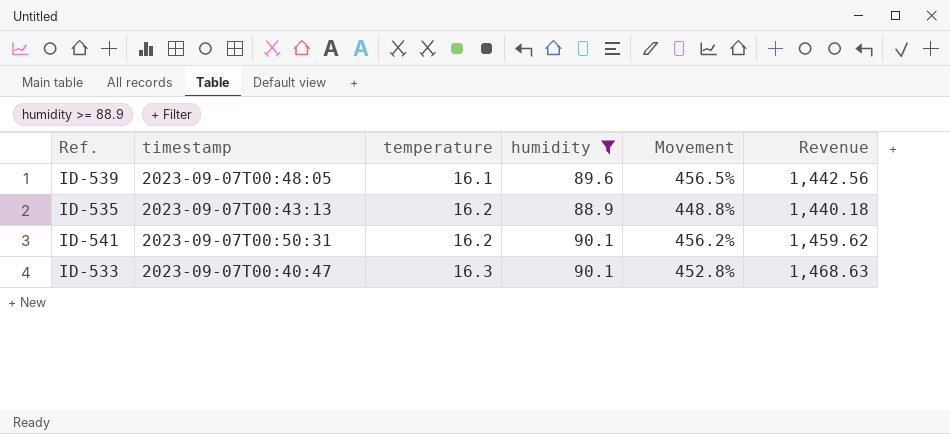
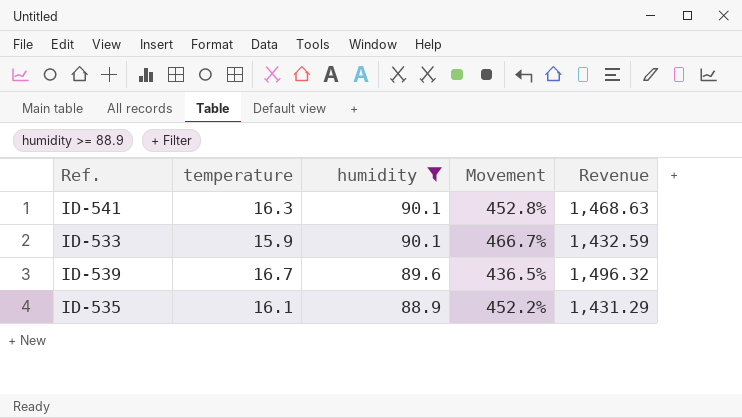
row order: temperature ascending -> humidity descending
column timestamp | position: 2 -> none
ID-541 | temperature: 16.2 -> 16.3
ID-541 | Movement: 456.2% -> 452.8%
ID-541 | Revenue: 1,459.62 -> 1,468.63
ID-533 | temperature: 16.3 -> 15.9
ID-533 | Movement: 452.8% -> 466.7%
ID-533 | Revenue: 1,468.63 -> 1,432.59
ID-539 | temperature: 16.1 -> 16.7
ID-539 | Movement: 456.5% -> 436.5%
ID-539 | Revenue: 1,442.56 -> 1,496.32
ID-535 | temperature: 16.2 -> 16.1
ID-535 | Movement: 448.8% -> 452.2%
ID-535 | Revenue: 1,440.18 -> 1,431.29

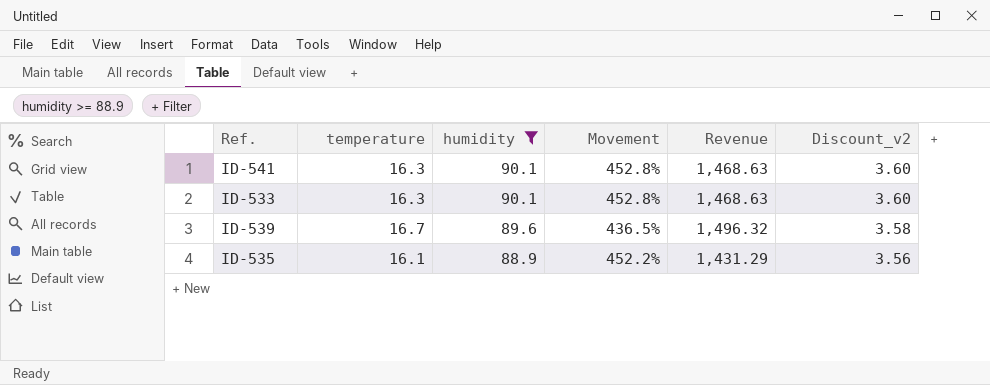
column Discount_v2 | formula: none -> [humidity] * 0.04
ID-533 | temperature: 15.9 -> 16.3
ID-533 | Movement: 466.7% -> 452.8%
ID-533 | Revenue: 1,432.59 -> 1,468.63

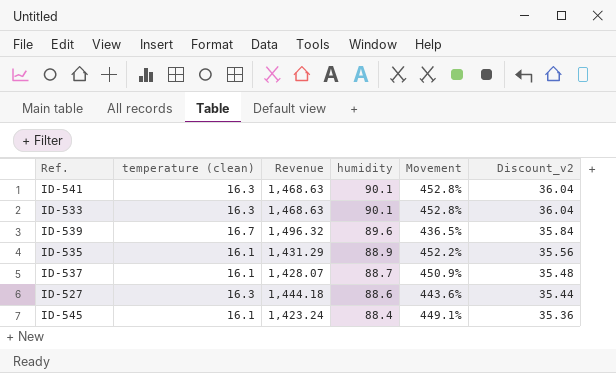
filter: humidity >= 88.9 -> none
column name: temperature -> temperature (clean)
column Revenue | position: 5 -> 3
column Discount_v2 | formula: [humidity] * 0.04 -> [humidity] * 0.4

